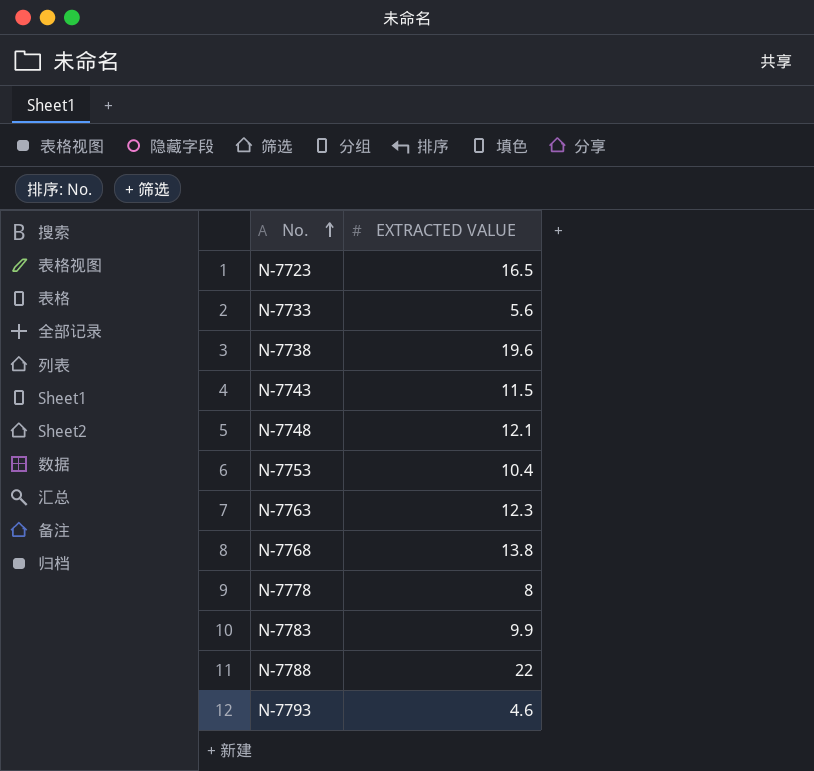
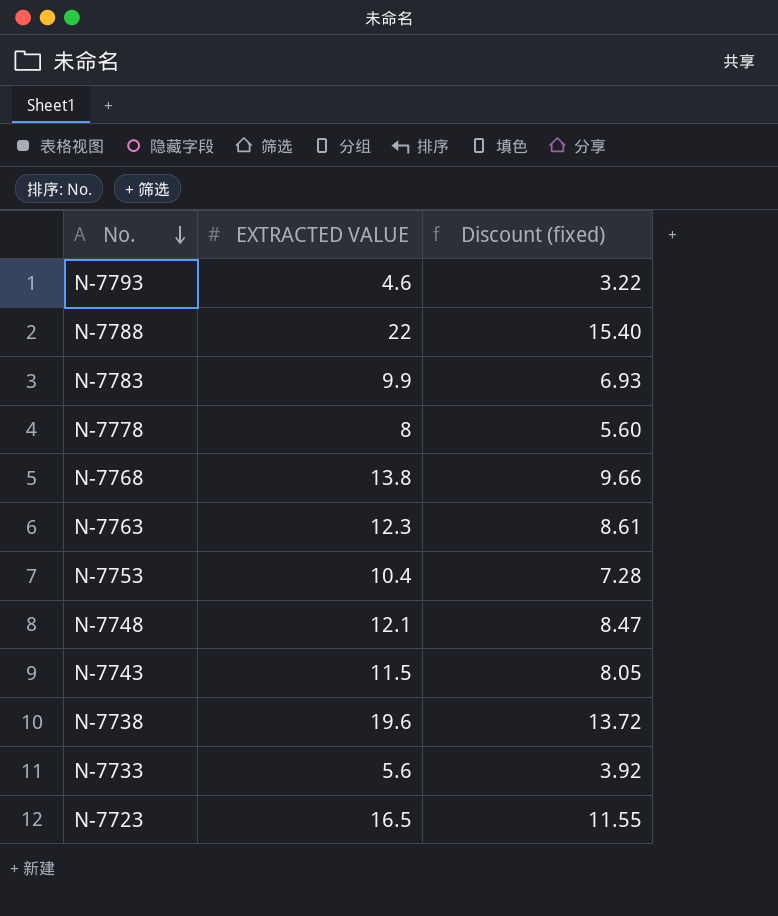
row order: No. ascending -> No. descending
column Discount (fixed) | formula: none -> [EXTRACTED VALUE] * 0.7

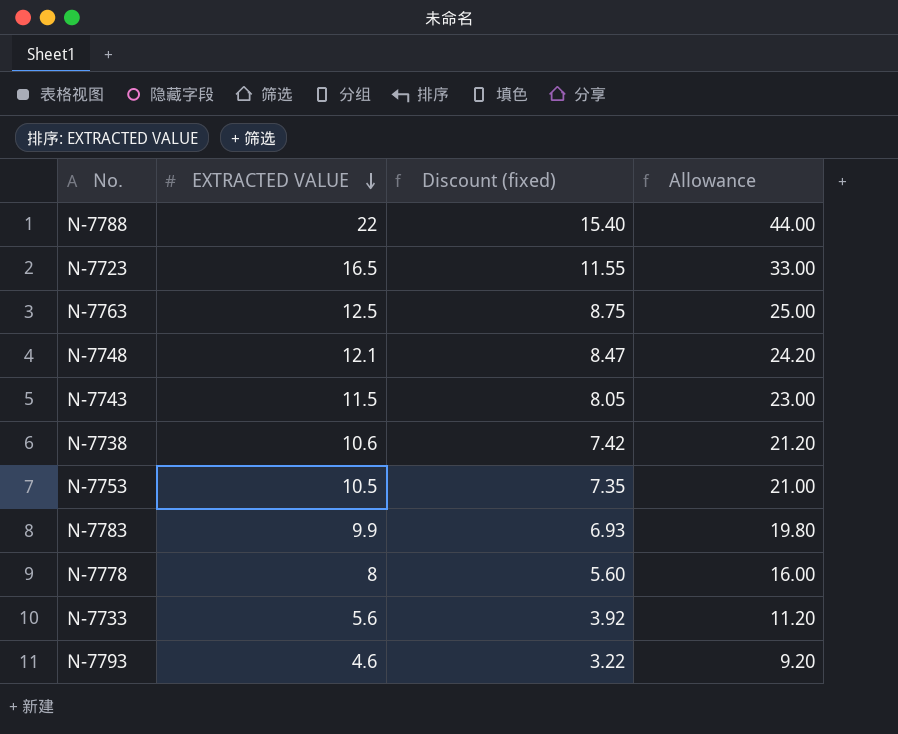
row order: No. descending -> EXTRACTED VALUE descending
column Allowance | formula: none -> [EXTRACTED VALUE] * 2
row N-7768: 13.8 | 9.66 -> none
N-7763 | EXTRACTED VALUE: 12.3 -> 12.5
N-7763 | Discount (fixed): 8.61 -> 8.75
N-7738 | EXTRACTED VALUE: 19.6 -> 10.6
N-7738 | Discount (fixed): 13.72 -> 7.42
N-7753 | EXTRACTED VALUE: 10.4 -> 10.5
N-7753 | Discount (fixed): 7.28 -> 7.35

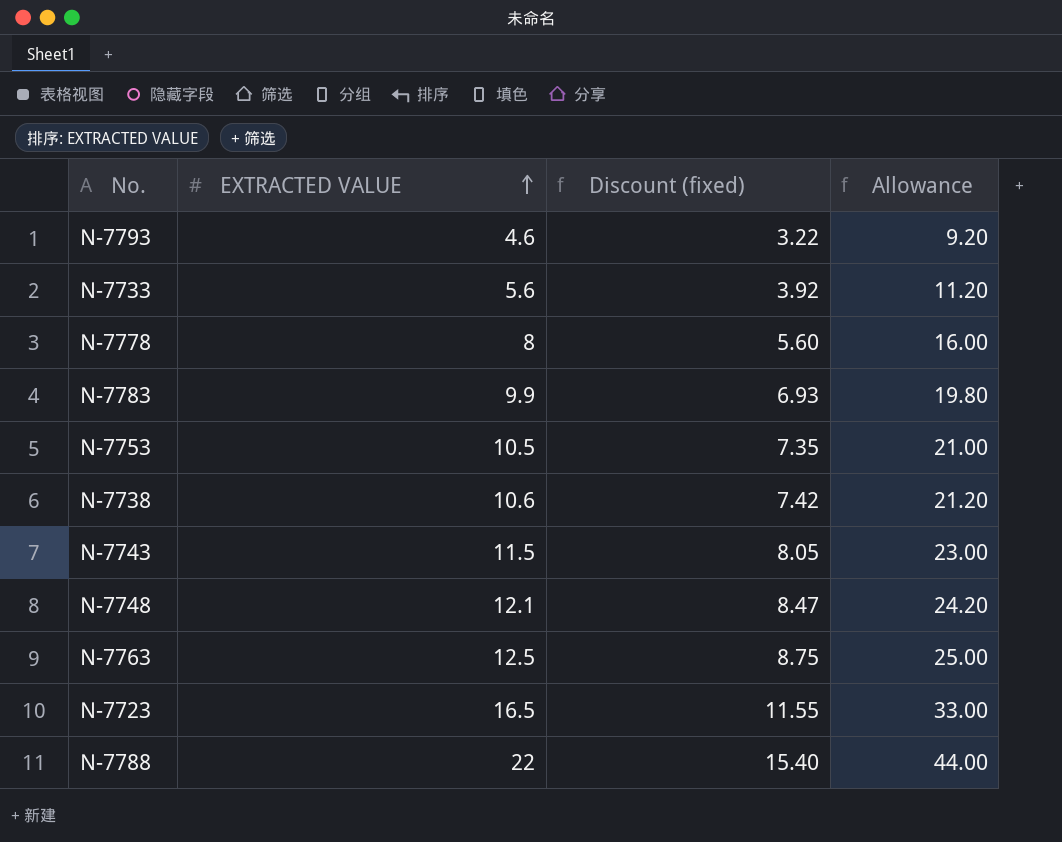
row order: EXTRACTED VALUE descending -> EXTRACTED VALUE ascending

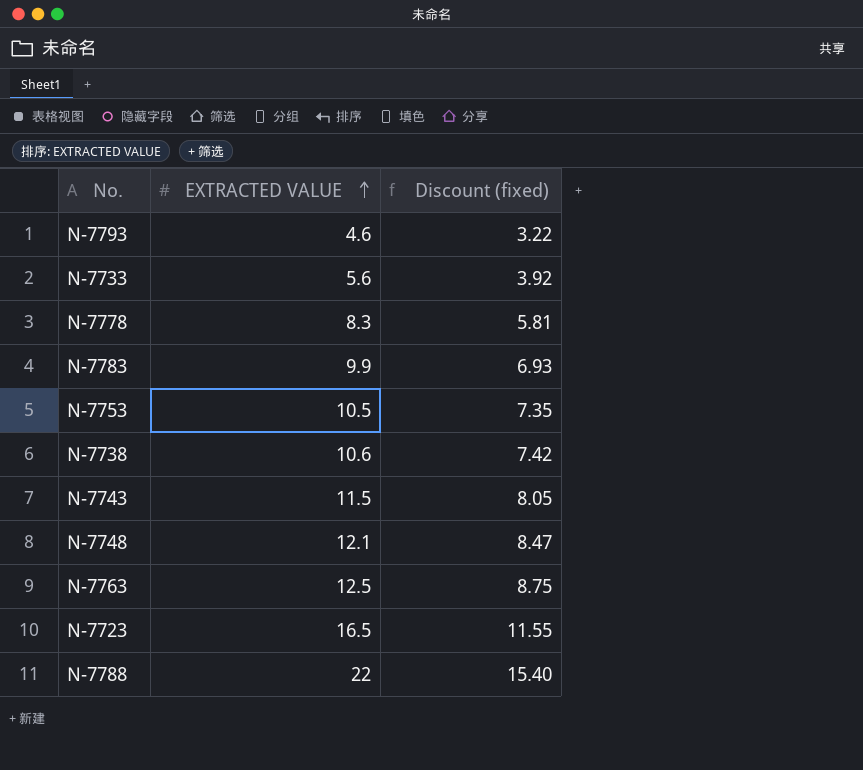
column Allowance | formula: [EXTRACTED VALUE] * 2 -> none
N-7778 | EXTRACTED VALUE: 8 -> 8.3
N-7778 | Discount (fixed): 5.60 -> 5.81

